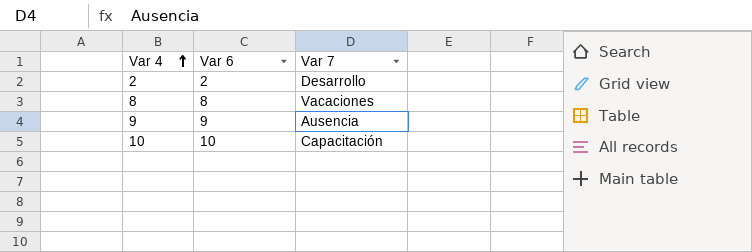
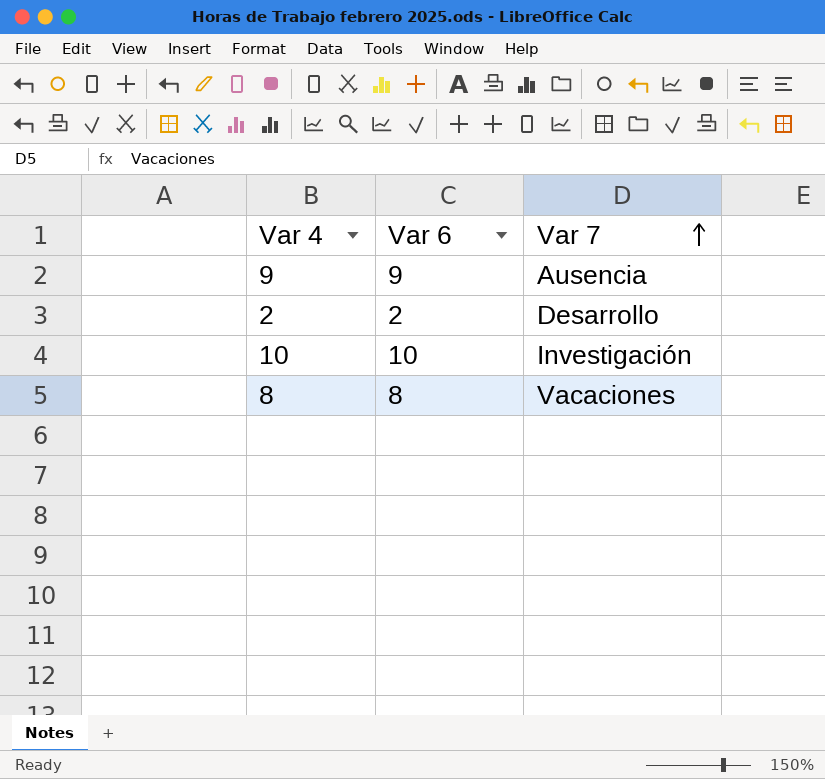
row order: Var 4 ascending -> Var 7 ascending
10 | Var 7: Capacitación -> Investigación

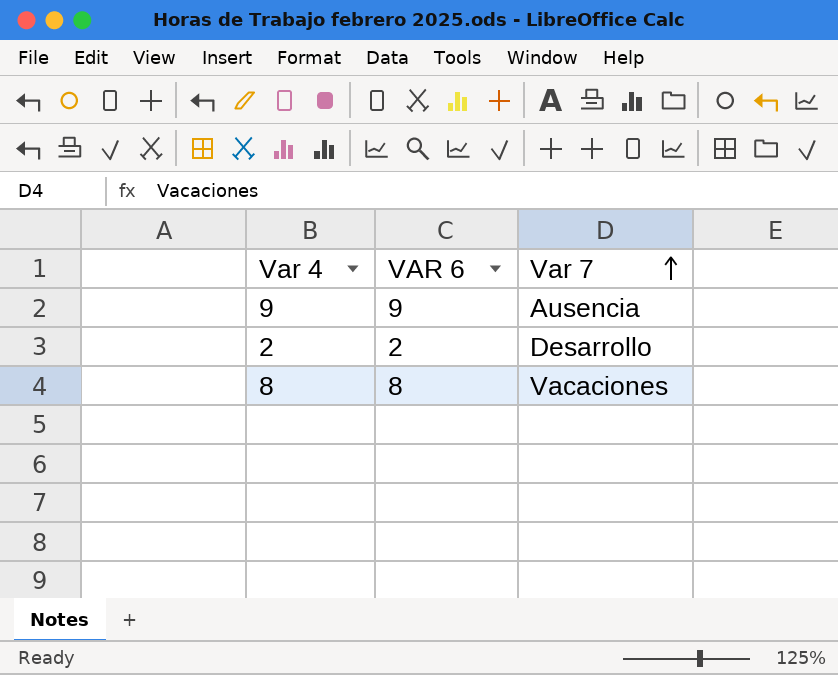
column name: Var 6 -> VAR 6
row 10: 10 | Investigación -> none

